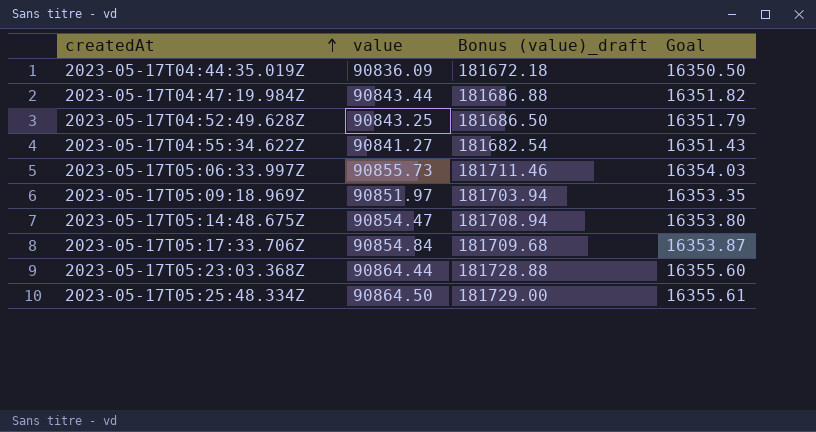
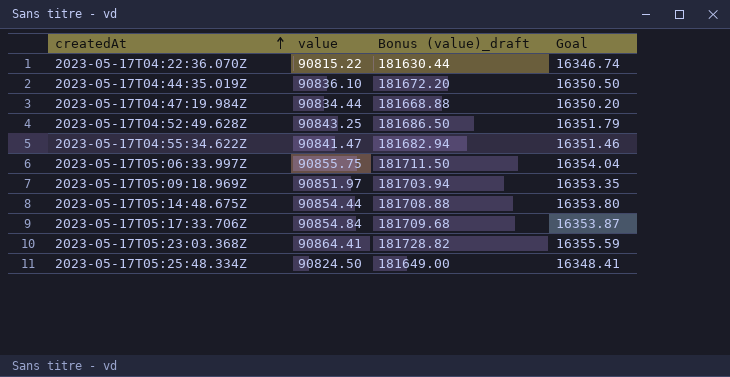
row 2023-05-17T04:22:36.070Z: none -> 90815.22 | 181630.44 | 16346.74
2023-05-17T04:44:35.019Z | value: 90836.09 -> 90836.10
2023-05-17T04:44:35.019Z | Bonus (value)_draft: 181672.18 -> 181672.20
2023-05-17T04:47:19.984Z | value: 90843.44 -> 90834.44
2023-05-17T04:47:19.984Z | Bonus (value)_draft: 181686.88 -> 181668.88
2023-05-17T04:47:19.984Z | Goal: 16351.82 -> 16350.20
2023-05-17T04:55:34.622Z | value: 90841.27 -> 90841.47
2023-05-17T04:55:34.622Z | Bonus (value)_draft: 181682.54 -> 181682.94
2023-05-17T04:55:34.622Z | Goal: 16351.43 -> 16351.46
2023-05-17T05:06:33.997Z | value: 90855.73 -> 90855.75
2023-05-17T05:06:33.997Z | Bonus (value)_draft: 181711.46 -> 181711.50
2023-05-17T05:06:33.997Z | Goal: 16354.03 -> 16354.04
2023-05-17T05:14:48.675Z | value: 90854.47 -> 90854.44
2023-05-17T05:14:48.675Z | Bonus (value)_draft: 181708.94 -> 181708.88
2023-05-17T05:23:03.368Z | value: 90864.44 -> 90864.41
2023-05-17T05:23:03.368Z | Bonus (value)_draft: 181728.88 -> 181728.82
2023-05-17T05:23:03.368Z | Goal: 16355.60 -> 16355.59
2023-05-17T05:25:48.334Z | value: 90864.50 -> 90824.50
2023-05-17T05:25:48.334Z | Bonus (value)_draft: 181729.00 -> 181649.00
2023-05-17T05:25:48.334Z | Goal: 16355.61 -> 16348.41

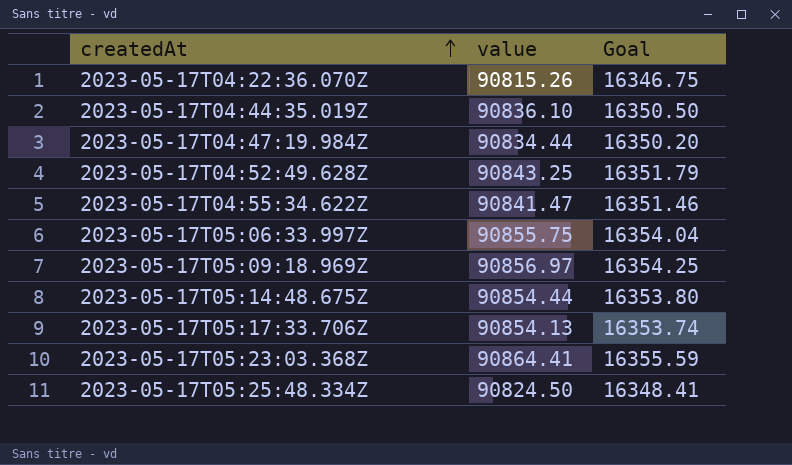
column Bonus (value)_draft | formula: [value] * 2 -> none
2023-05-17T04:22:36.070Z | value: 90815.22 -> 90815.26
2023-05-17T04:22:36.070Z | Goal: 16346.74 -> 16346.75
2023-05-17T05:09:18.969Z | value: 90851.97 -> 90856.97
2023-05-17T05:09:18.969Z | Goal: 16353.35 -> 16354.25
2023-05-17T05:17:33.706Z | value: 90854.84 -> 90854.13
2023-05-17T05:17:33.706Z | Goal: 16353.87 -> 16353.74

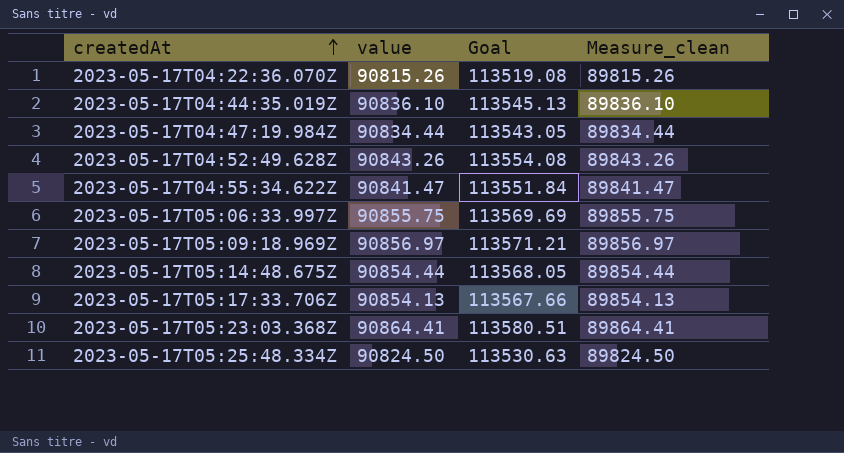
column Goal | formula: [value] * 0.18 -> [value] * 1.25
column Measure_clean | formula: none -> [value] - 1000
2023-05-17T04:52:49.628Z | value: 90843.25 -> 90843.26

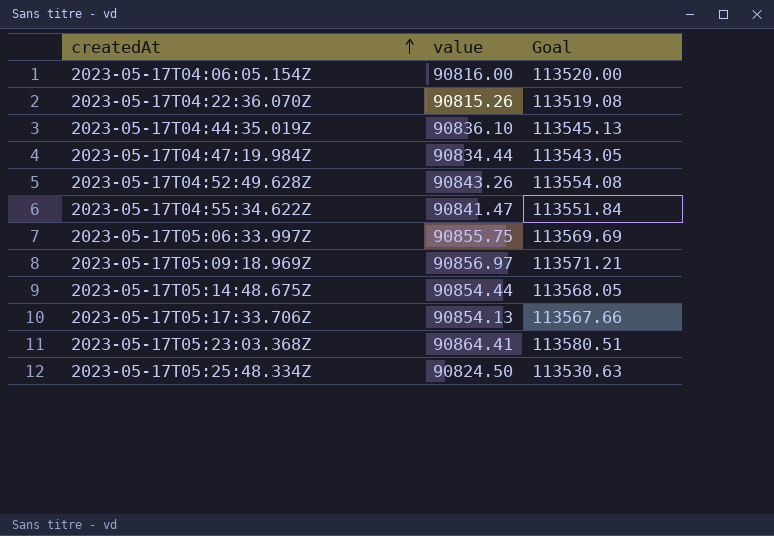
column Measure_clean | formula: [value] - 1000 -> none
row 2023-05-17T04:06:05.154Z: none -> 90816.00 | 113520.00

